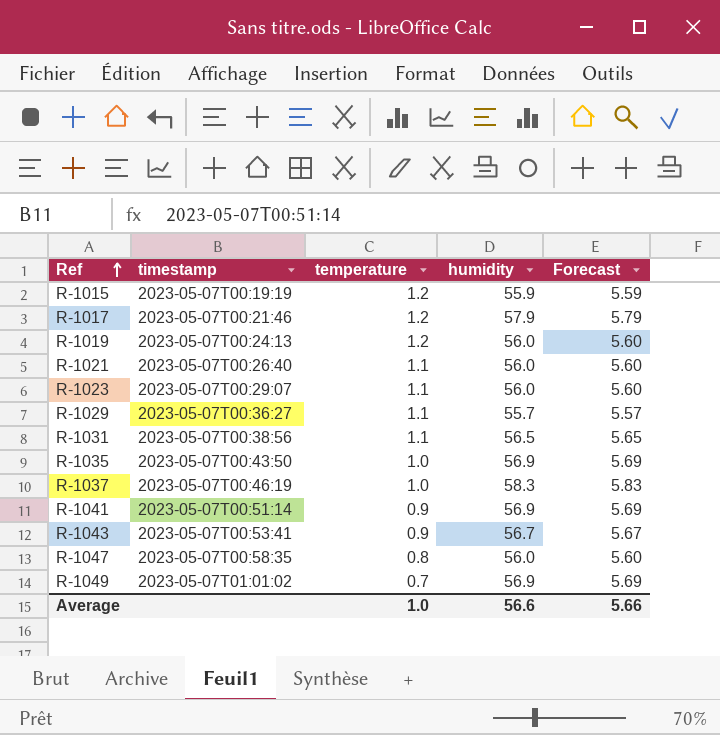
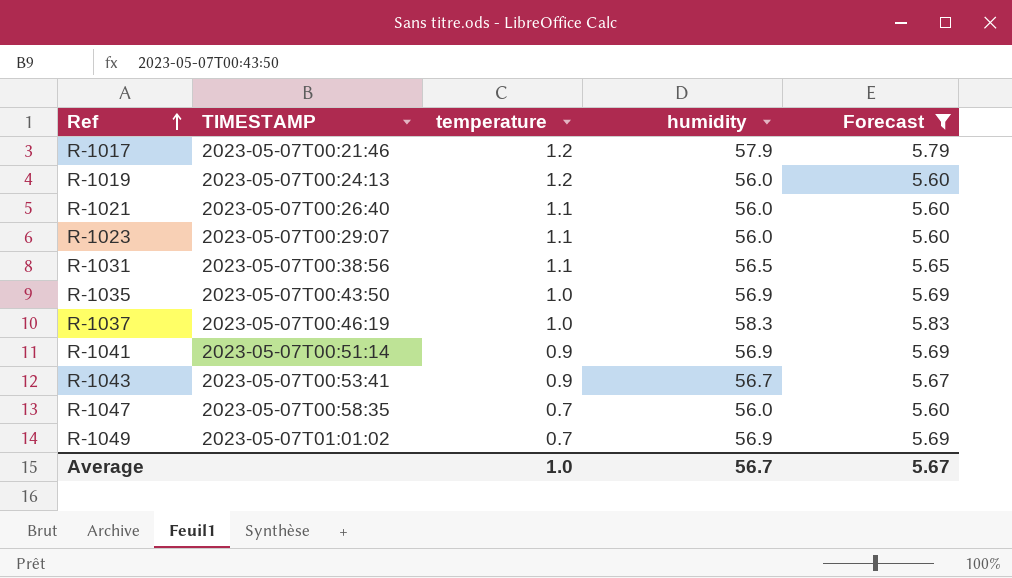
filter: none -> Forecast >= 5.60
column name: timestamp -> TIMESTAMP
R-1047 | temperature: 0.8 -> 0.7
Average | humidity: 56.6 -> 56.7
Average | Forecast: 5.66 -> 5.67

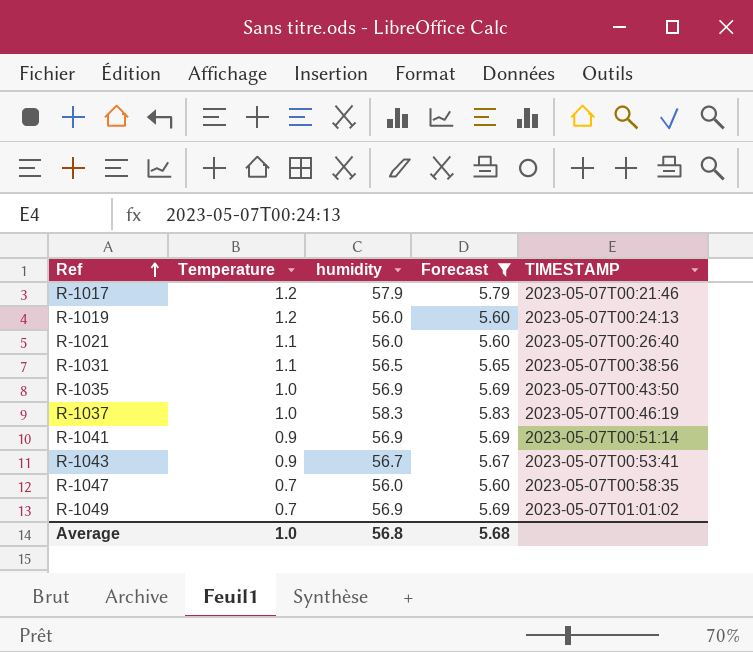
column name: temperature -> Temperature
column TIMESTAMP | position: 2 -> 5
row R-1023: 2023-05-07T00:29:07 | 1.1 | 56.0 | 5.60 -> none
Average | humidity: 56.7 -> 56.8
Average | Forecast: 5.67 -> 5.68

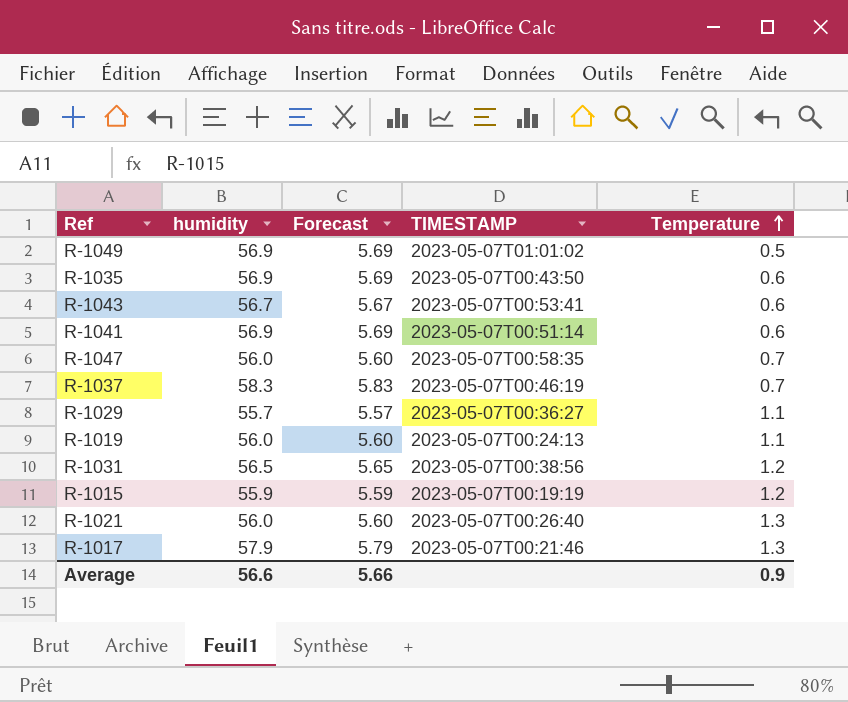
filter: Forecast >= 5.60 -> none
row order: Ref ascending -> Temperature ascending
column Temperature | position: 2 -> 5
R-1049 | Temperature: 0.7 -> 0.5
R-1035 | Temperature: 1.0 -> 0.6
R-1043 | Temperature: 0.9 -> 0.6
R-1041 | Temperature: 0.9 -> 0.6
R-1037 | Temperature: 1.0 -> 0.7
R-1019 | Temperature: 1.2 -> 1.1
R-1031 | Temperature: 1.1 -> 1.2
R-1021 | Temperature: 1.1 -> 1.3
R-1017 | Temperature: 1.2 -> 1.3
Average | humidity: 56.8 -> 56.6
Average | Forecast: 5.68 -> 5.66
Average | Temperature: 1.0 -> 0.9

